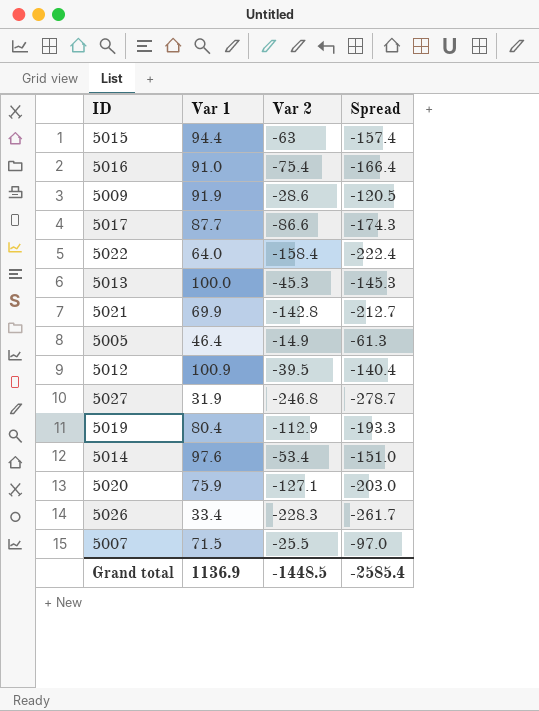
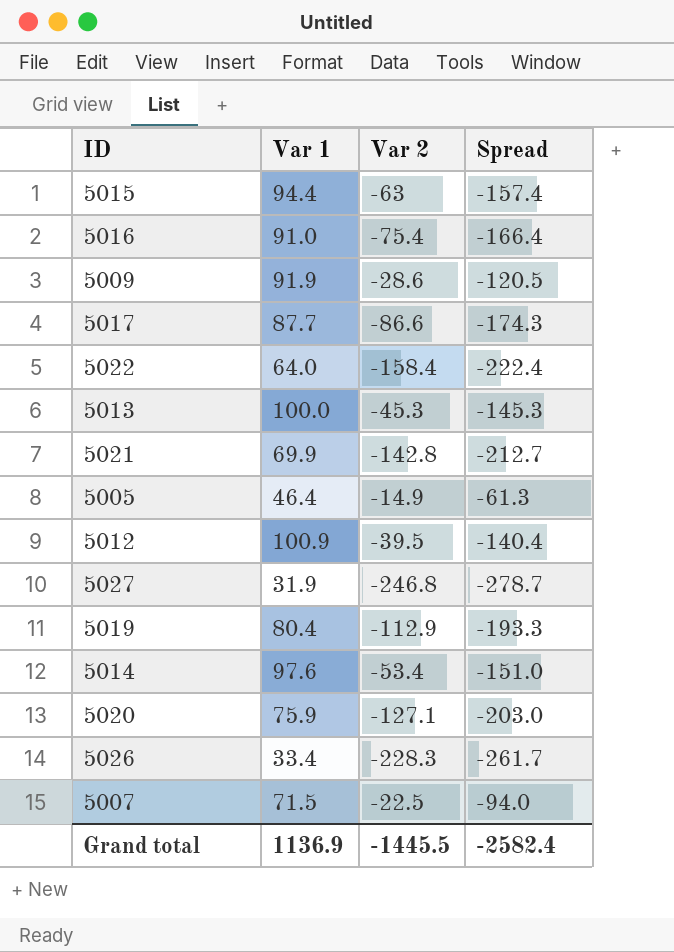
5007 | Var 2: -25.5 -> -22.5
5007 | Spread: -97.0 -> -94.0
Grand total | Var 2: -1448.5 -> -1445.5
Grand total | Spread: -2585.4 -> -2582.4

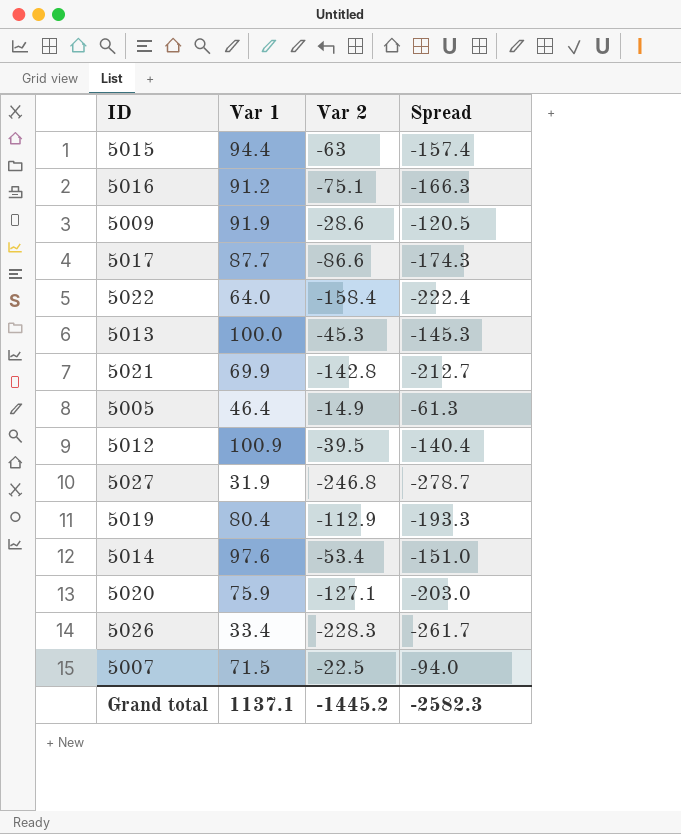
5016 | Var 1: 91.0 -> 91.2
5016 | Var 2: -75.4 -> -75.1
5016 | Spread: -166.4 -> -166.3
Grand total | Var 1: 1136.9 -> 1137.1
Grand total | Var 2: -1445.5 -> -1445.2
Grand total | Spread: -2582.4 -> -2582.3

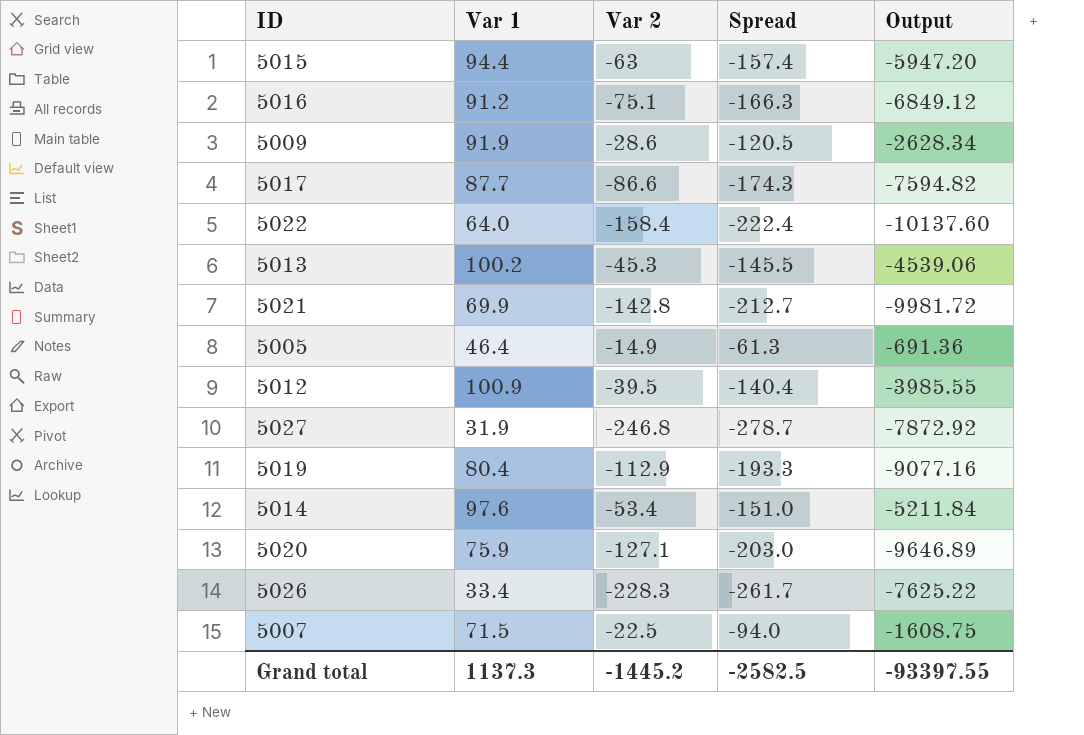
column Output | formula: none -> [Var 1] * [Var 2]
5013 | Var 1: 100.0 -> 100.2
5013 | Spread: -145.3 -> -145.5
Grand total | Var 1: 1137.1 -> 1137.3
Grand total | Spread: -2582.3 -> -2582.5

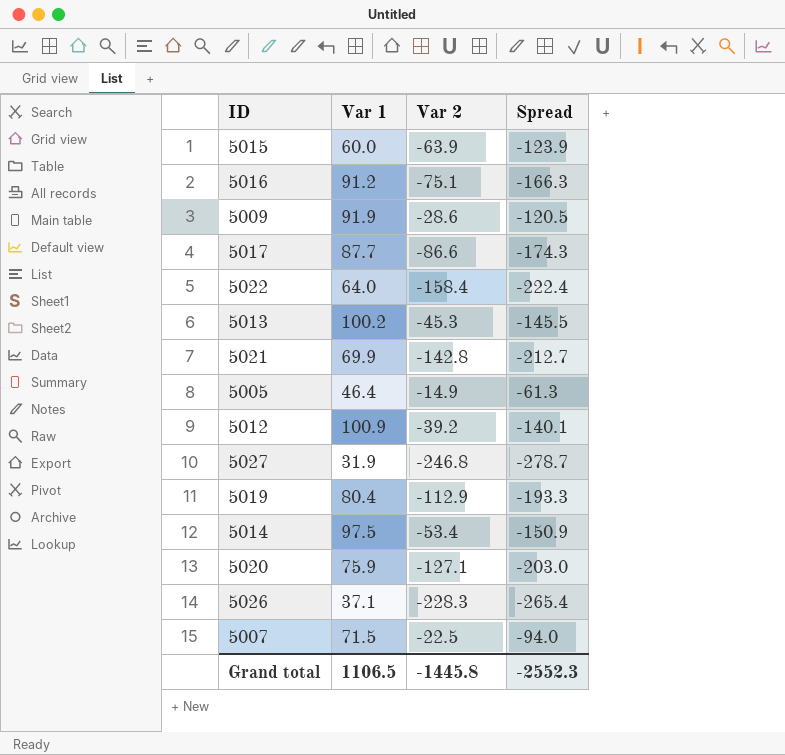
column Output | formula: [Var 1] * [Var 2] -> none
5015 | Var 1: 94.4 -> 60.0
5015 | Var 2: -63 -> -63.9
5015 | Spread: -157.4 -> -123.9
5012 | Var 2: -39.5 -> -39.2
5012 | Spread: -140.4 -> -140.1
5014 | Var 1: 97.6 -> 97.5
5014 | Spread: -151.0 -> -150.9
5026 | Var 1: 33.4 -> 37.1
5026 | Spread: -261.7 -> -265.4
Grand total | Var 1: 1137.3 -> 1106.5
Grand total | Var 2: -1445.2 -> -1445.8
Grand total | Spread: -2582.5 -> -2552.3

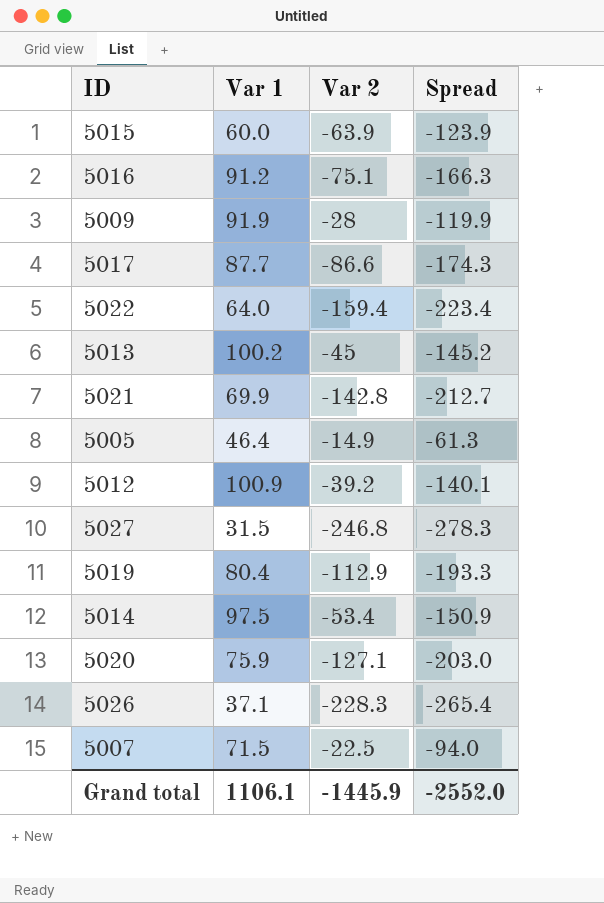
5009 | Var 2: -28.6 -> -28
5009 | Spread: -120.5 -> -119.9
5022 | Var 2: -158.4 -> -159.4
5022 | Spread: -222.4 -> -223.4
5013 | Var 2: -45.3 -> -45
5013 | Spread: -145.5 -> -145.2
5027 | Var 1: 31.9 -> 31.5
5027 | Spread: -278.7 -> -278.3
Grand total | Var 1: 1106.5 -> 1106.1
Grand total | Var 2: -1445.8 -> -1445.9
Grand total | Spread: -2552.3 -> -2552.0

